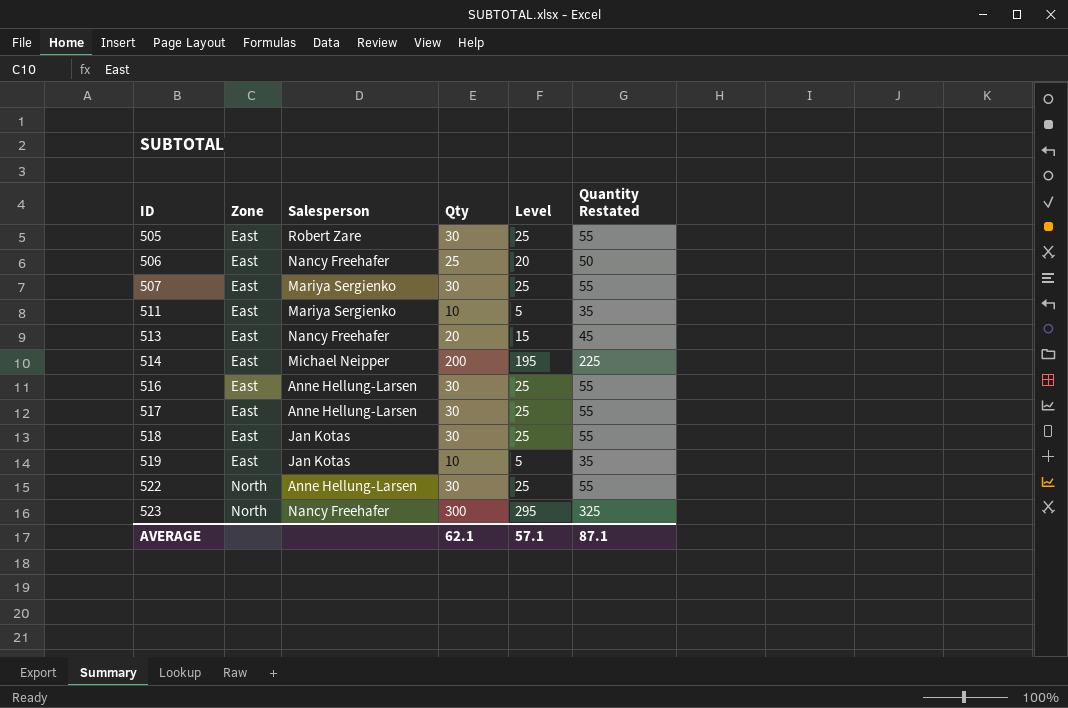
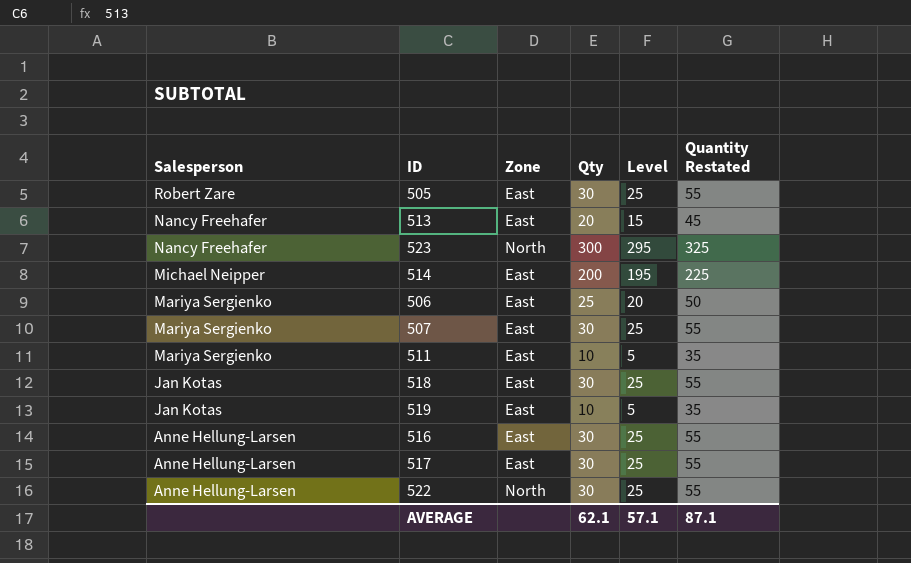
row order: ID ascending -> Salesperson descending
column Salesperson | position: 3 -> 1
506 | Salesperson: Nancy Freehafer -> Mariya Sergienko

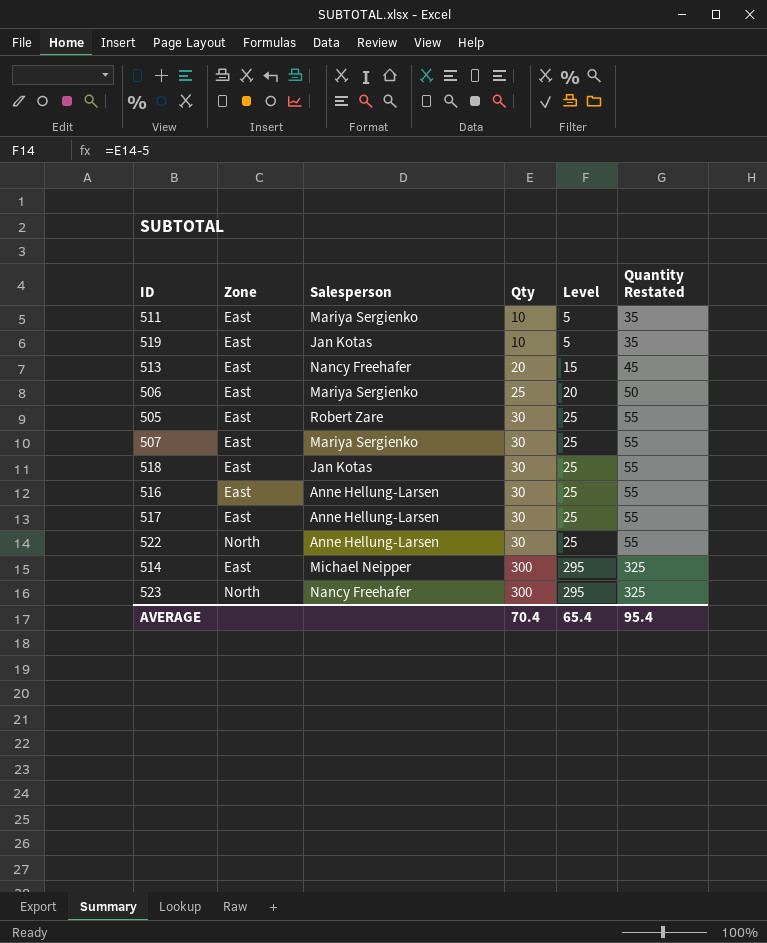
row order: Salesperson descending -> Qty ascending
column Salesperson | position: 1 -> 3
514 | Qty: 200 -> 300
514 | Level: 195 -> 295
514 | Quantity Restated: 225 -> 325
AVERAGE | Qty: 62.1 -> 70.4
AVERAGE | Level: 57.1 -> 65.4
AVERAGE | Quantity Restated: 87.1 -> 95.4

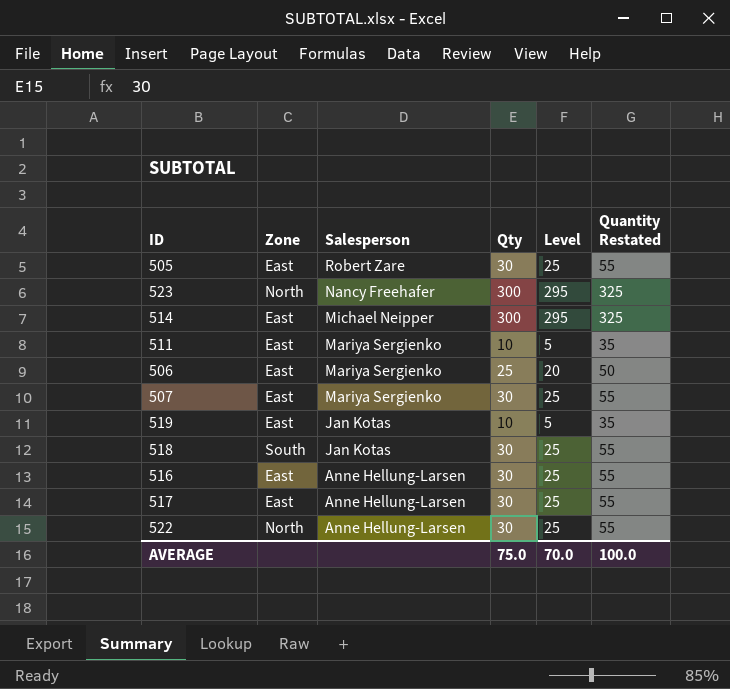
row order: Qty ascending -> Salesperson descending
row 513: East | Nancy Freehafer | 20 | 15 | 45 -> none
518 | Zone: East -> South
AVERAGE | Qty: 70.4 -> 75.0
AVERAGE | Level: 65.4 -> 70.0
AVERAGE | Quantity Restated: 95.4 -> 100.0

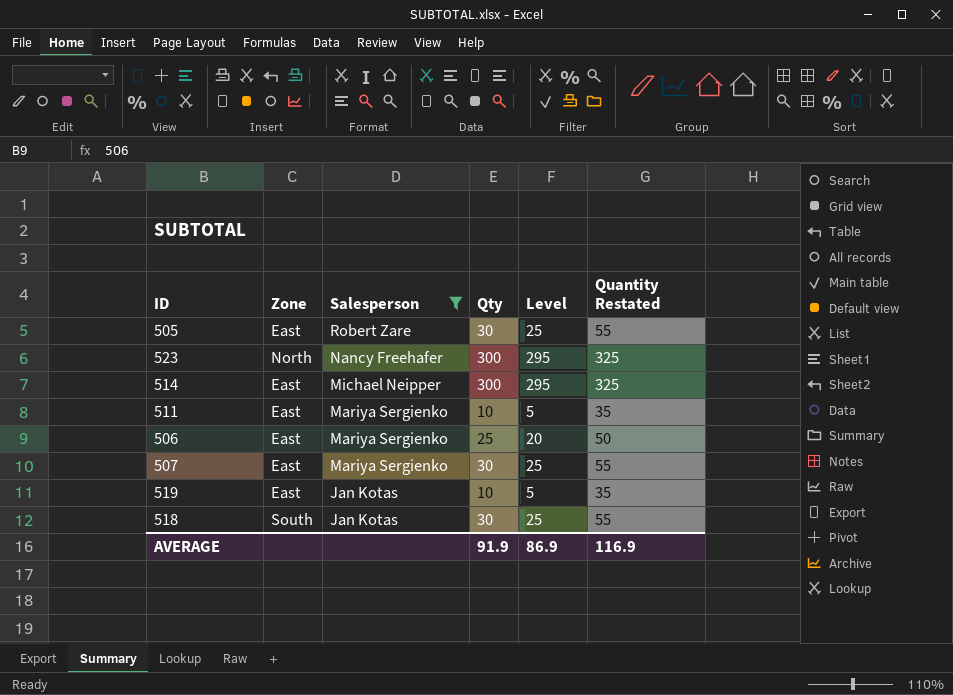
filter: none -> Salesperson != Anne Hellung-Larsen
AVERAGE | Qty: 75.0 -> 91.9
AVERAGE | Level: 70.0 -> 86.9
AVERAGE | Quantity Restated: 100.0 -> 116.9

